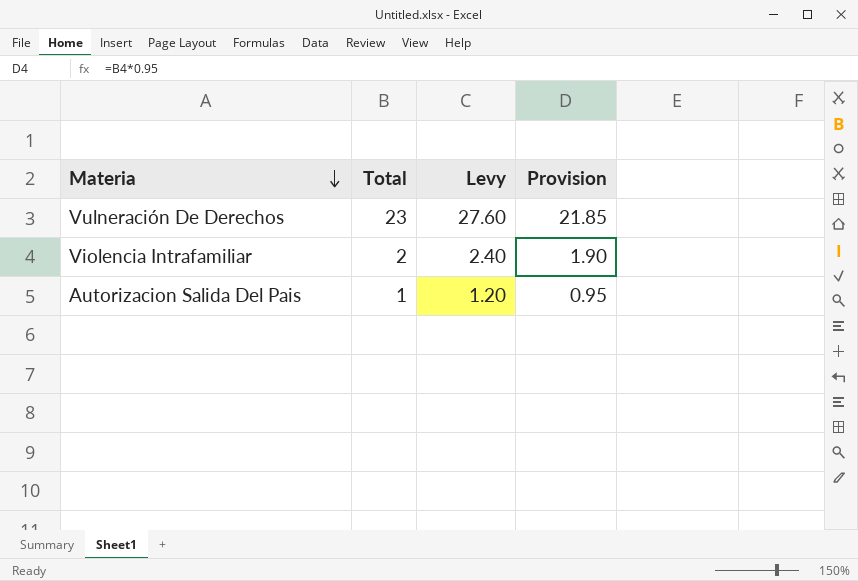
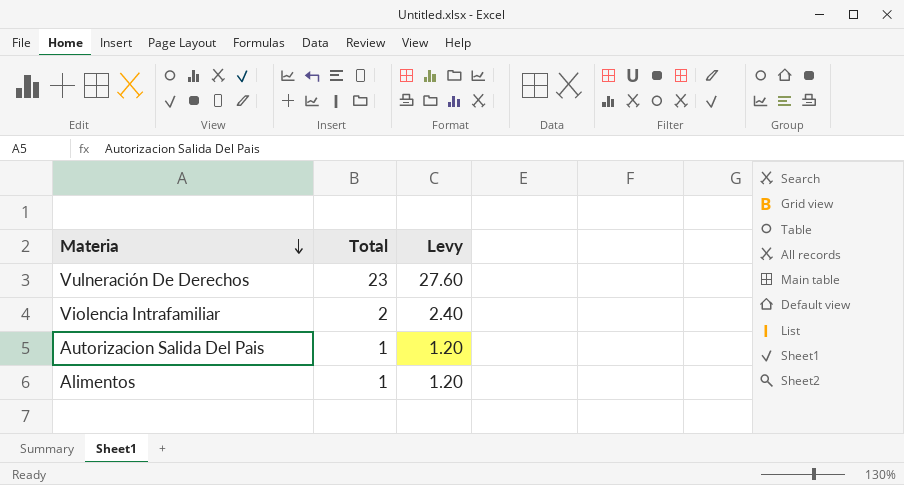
column Provision | formula: [Total] * 0.95 -> none
row Alimentos: none -> 1 | 1.20

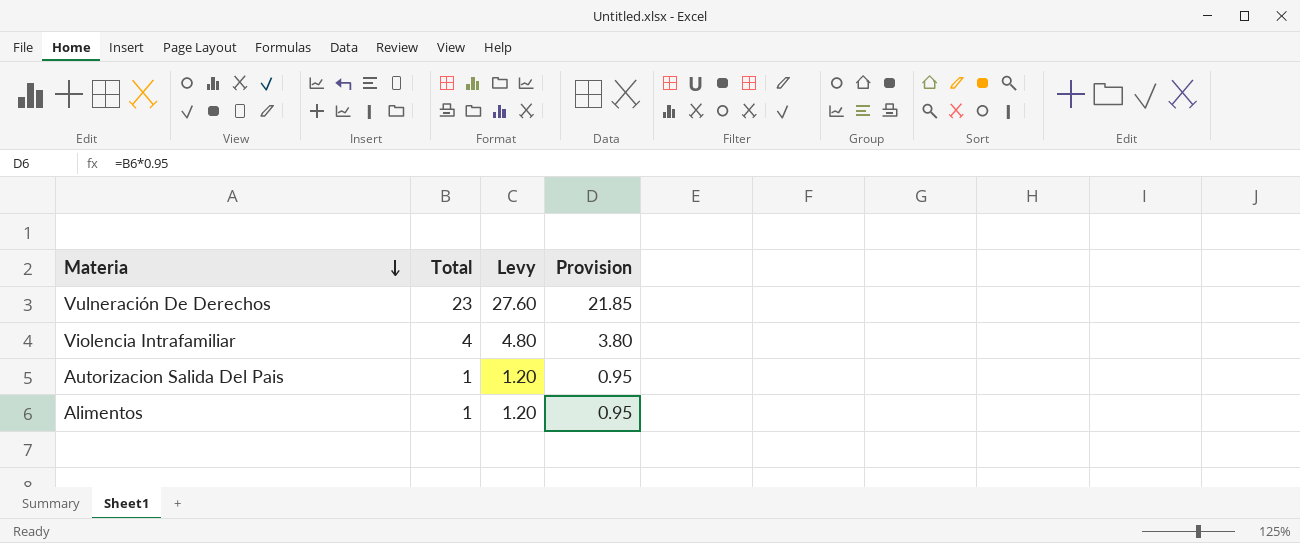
column Provision | formula: none -> [Total] * 0.95
Violencia Intrafamiliar | Total: 2 -> 4
Violencia Intrafamiliar | Levy: 2.40 -> 4.80

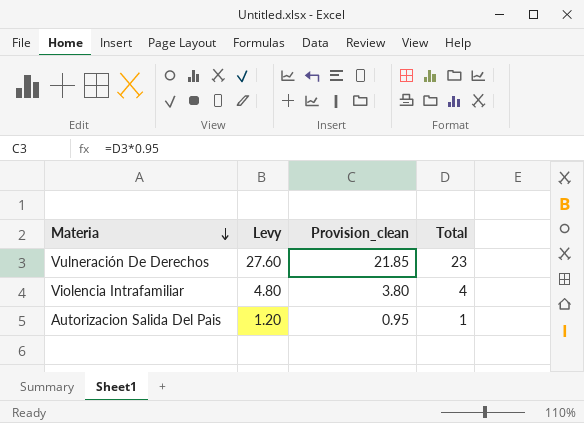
column name: Provision -> Provision_clean
column Total | position: 2 -> 4
row Alimentos: 1 | 1.20 | 0.95 -> none

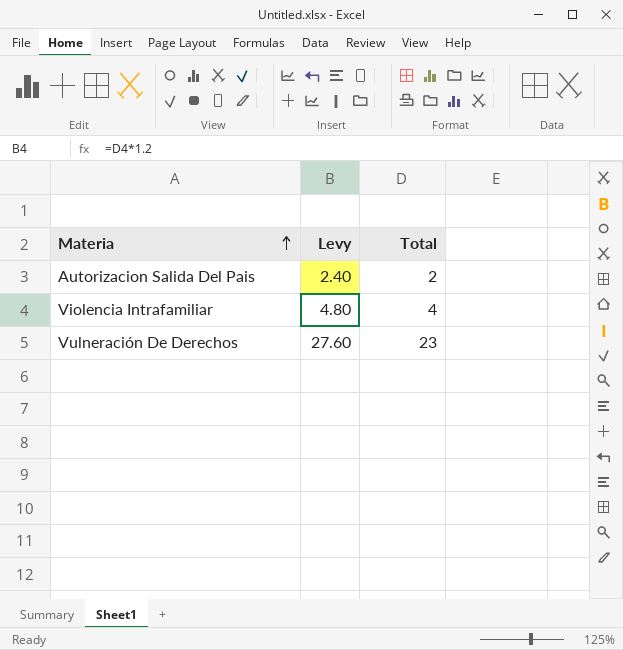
row order: Materia descending -> Materia ascending
column Provision_clean | formula: [Total] * 0.95 -> none
Autorizacion Salida Del Pais | Levy: 1.20 -> 2.40
Autorizacion Salida Del Pais | Total: 1 -> 2

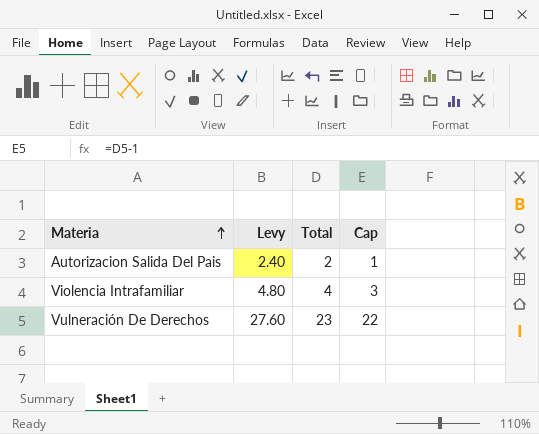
column Cap | formula: none -> [Total] - 1

